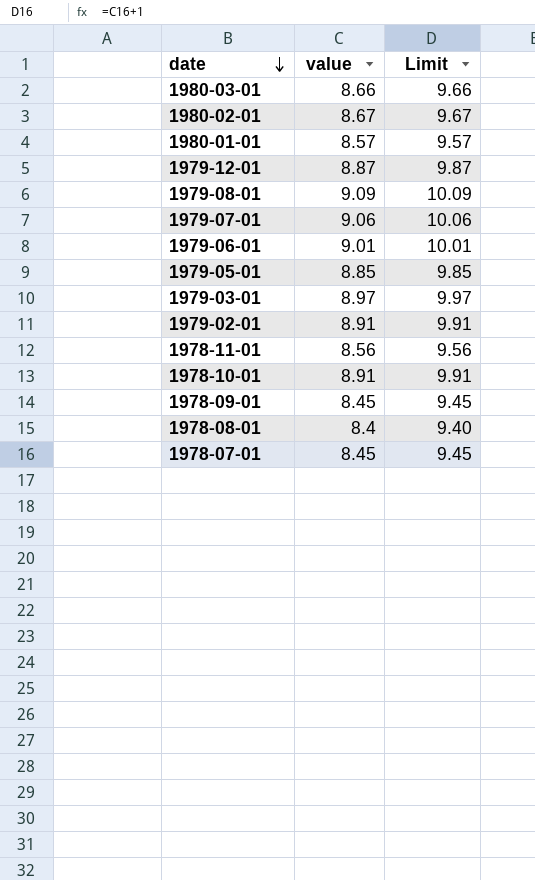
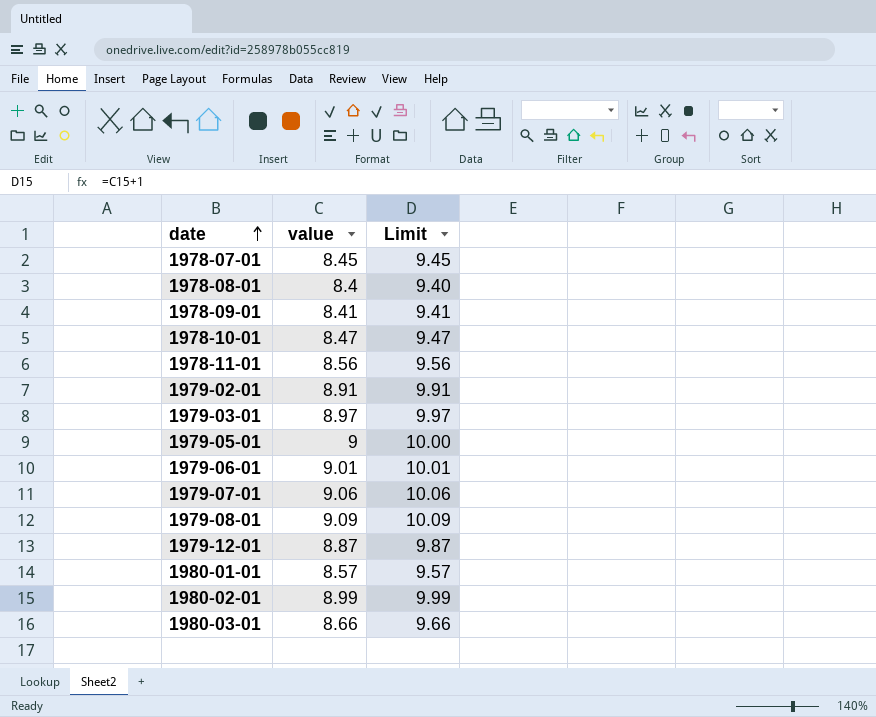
row order: date descending -> date ascending
1978-09-01 | value: 8.45 -> 8.41
1978-09-01 | Limit: 9.45 -> 9.41
1978-10-01 | value: 8.91 -> 8.47
1978-10-01 | Limit: 9.91 -> 9.47
1979-05-01 | value: 8.85 -> 9
1979-05-01 | Limit: 9.85 -> 10.00
1980-02-01 | value: 8.67 -> 8.99
1980-02-01 | Limit: 9.67 -> 9.99

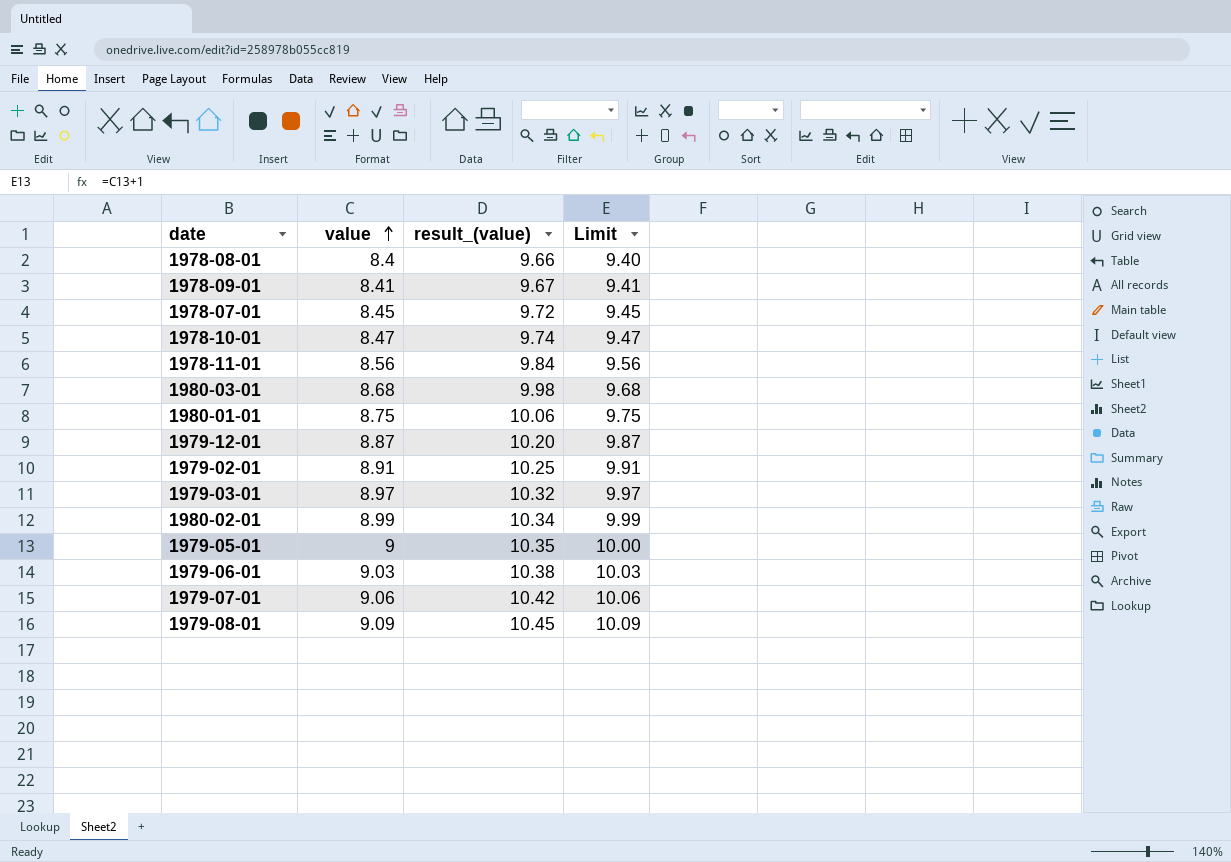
row order: date ascending -> value ascending
column result_(value) | formula: none -> [value] * 1.15
1980-03-01 | value: 8.66 -> 8.68
1980-03-01 | Limit: 9.66 -> 9.68
1980-01-01 | value: 8.57 -> 8.75
1980-01-01 | Limit: 9.57 -> 9.75
1979-06-01 | value: 9.01 -> 9.03
1979-06-01 | Limit: 10.01 -> 10.03

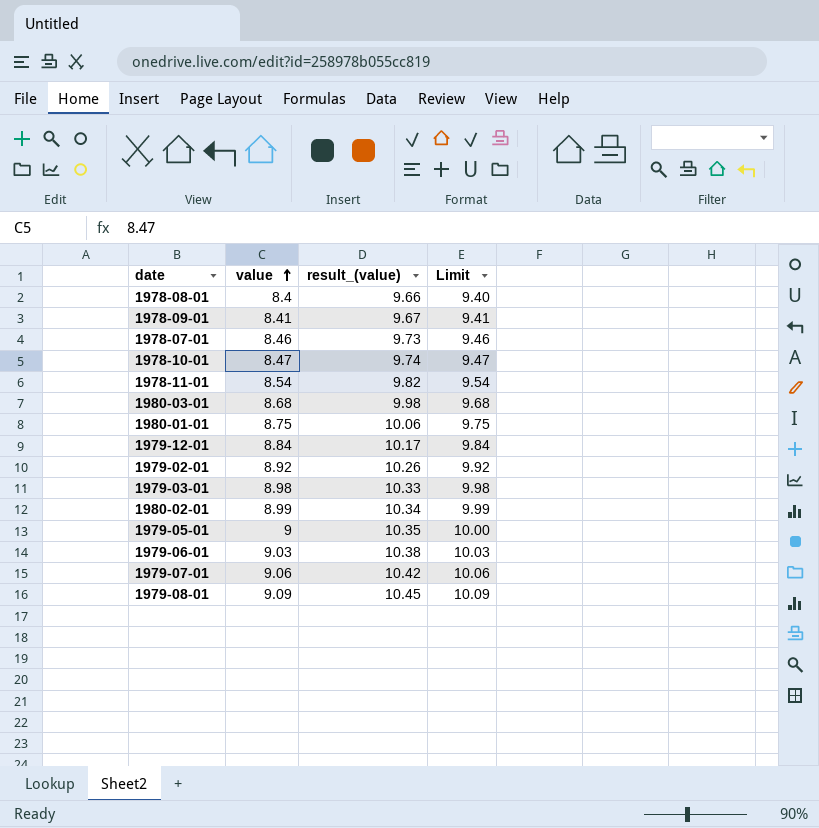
1978-07-01 | value: 8.45 -> 8.46
1978-07-01 | result_(value): 9.72 -> 9.73
1978-07-01 | Limit: 9.45 -> 9.46
1978-11-01 | value: 8.56 -> 8.54
1978-11-01 | result_(value): 9.84 -> 9.82
1978-11-01 | Limit: 9.56 -> 9.54
1979-12-01 | value: 8.87 -> 8.84
1979-12-01 | result_(value): 10.20 -> 10.17
1979-12-01 | Limit: 9.87 -> 9.84
1979-02-01 | value: 8.91 -> 8.92
1979-02-01 | result_(value): 10.25 -> 10.26
1979-02-01 | Limit: 9.91 -> 9.92
1979-03-01 | value: 8.97 -> 8.98
1979-03-01 | result_(value): 10.32 -> 10.33
1979-03-01 | Limit: 9.97 -> 9.98

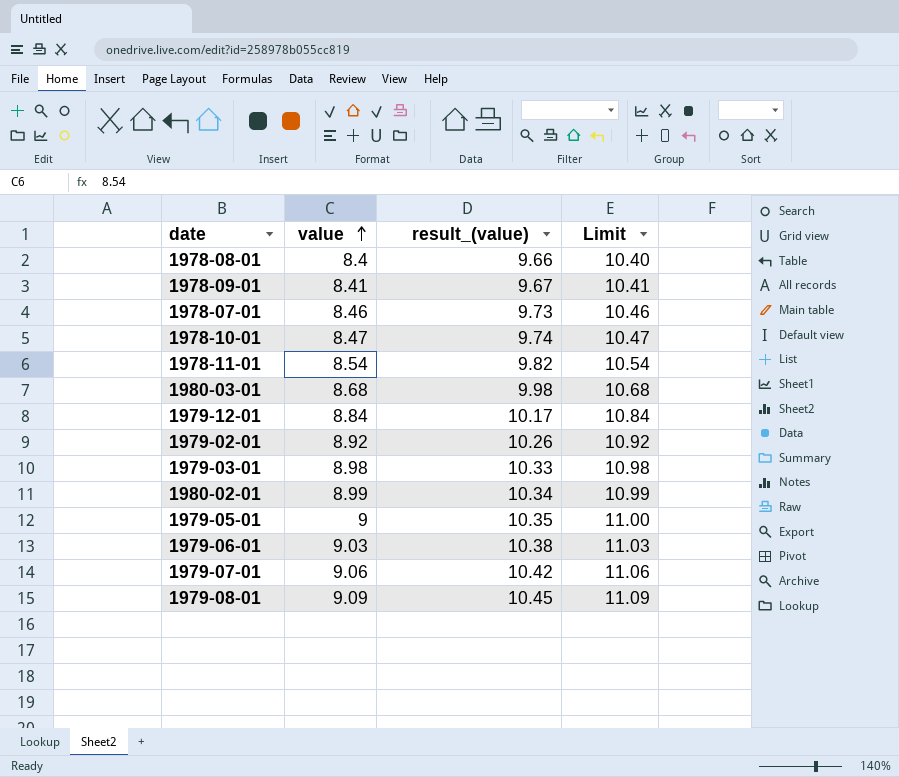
column Limit | formula: [value] + 1 -> [value] + 2
row 1980-01-01: 8.75 | 10.06 | 9.75 -> none

